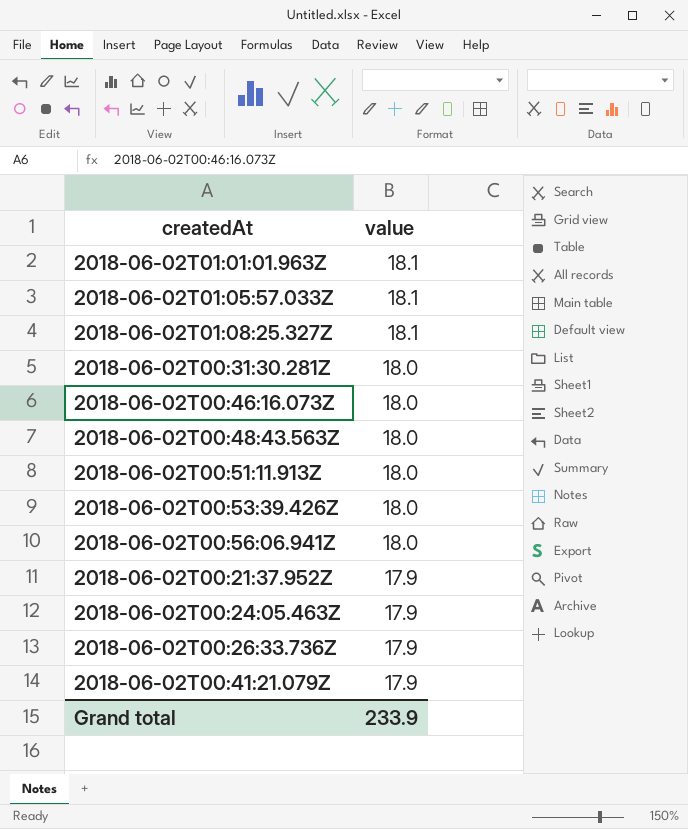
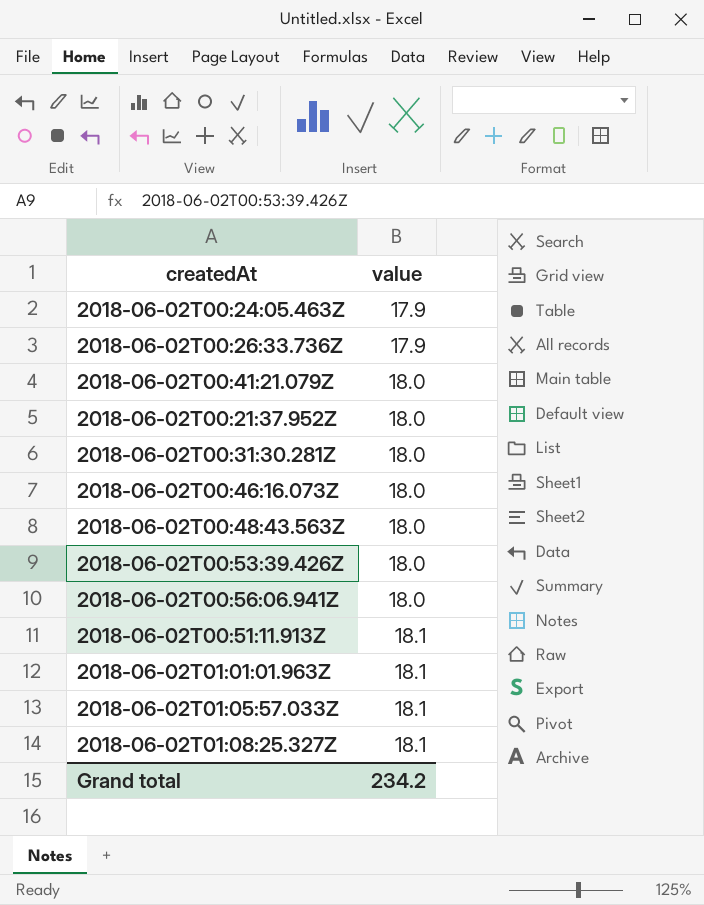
row order: value descending -> value ascending
2018-06-02T00:41:21.079Z | value: 17.9 -> 18.0
2018-06-02T00:21:37.952Z | value: 17.9 -> 18.0
2018-06-02T00:51:11.913Z | value: 18.0 -> 18.1
Grand total | value: 233.9 -> 234.2

